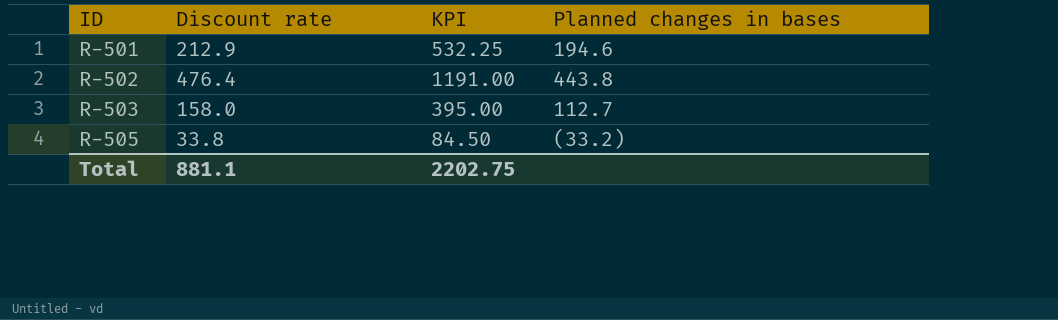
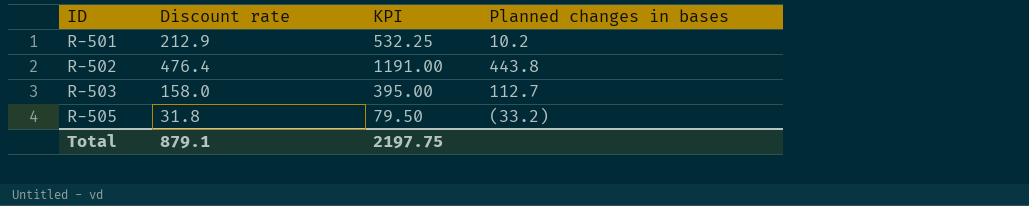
R-501 | Planned changes in bases: 194.6 -> 10.2
R-505 | Discount rate: 33.8 -> 31.8
R-505 | KPI: 84.50 -> 79.50
Total | Discount rate: 881.1 -> 879.1
Total | KPI: 2202.75 -> 2197.75

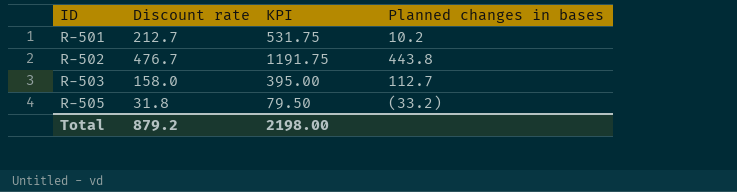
R-501 | Discount rate: 212.9 -> 212.7
R-501 | KPI: 532.25 -> 531.75
R-502 | Discount rate: 476.4 -> 476.7
R-502 | KPI: 1191.00 -> 1191.75
Total | Discount rate: 879.1 -> 879.2
Total | KPI: 2197.75 -> 2198.00

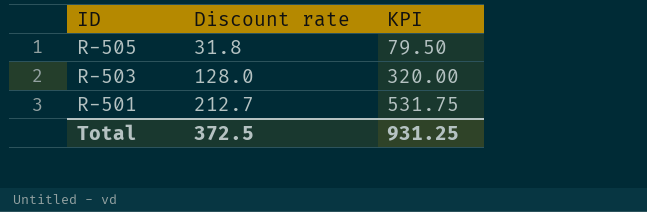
row order: ID ascending -> ID descending
column Planned changes in bases | position: 4 -> none
row R-502: 476.7 | 1191.75 | 443.8 -> none
R-503 | Discount rate: 158.0 -> 128.0
R-503 | KPI: 395.00 -> 320.00
Total | Discount rate: 879.2 -> 372.5
Total | KPI: 2198.00 -> 931.25

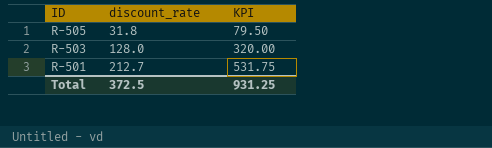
column name: Discount rate -> discount_rate

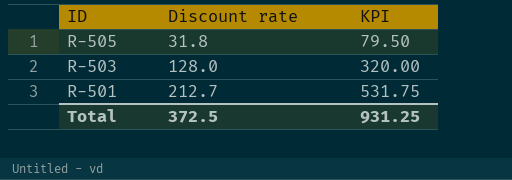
column name: discount_rate -> Discount rate

